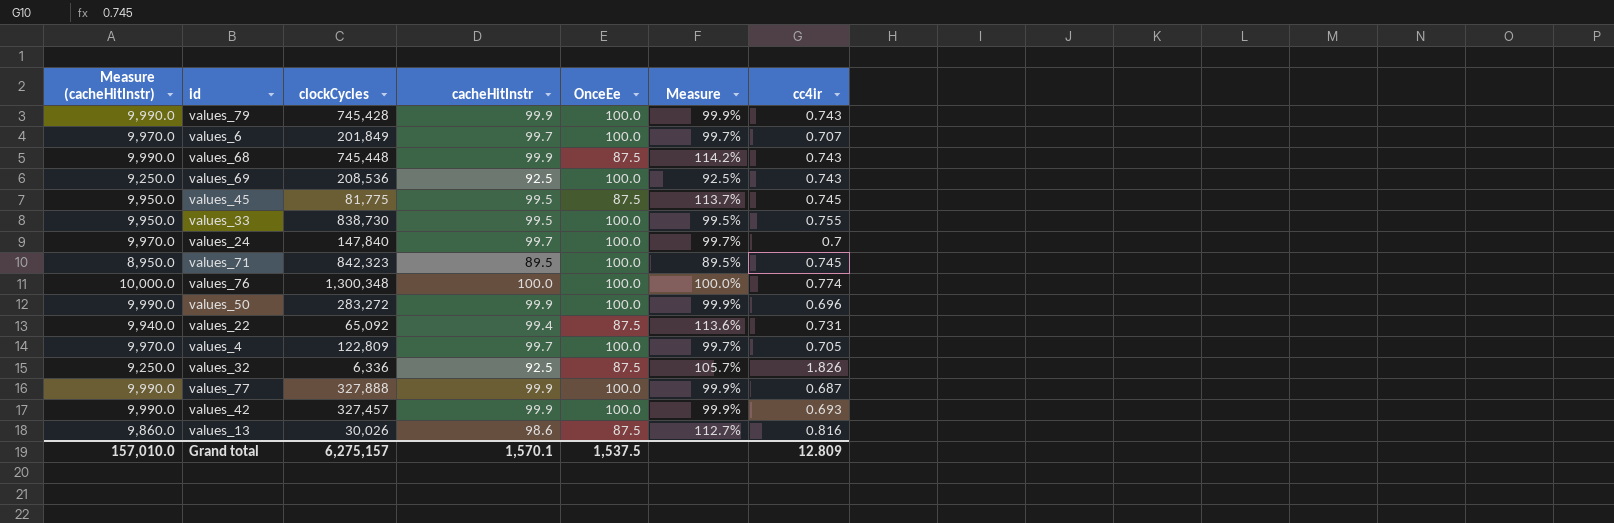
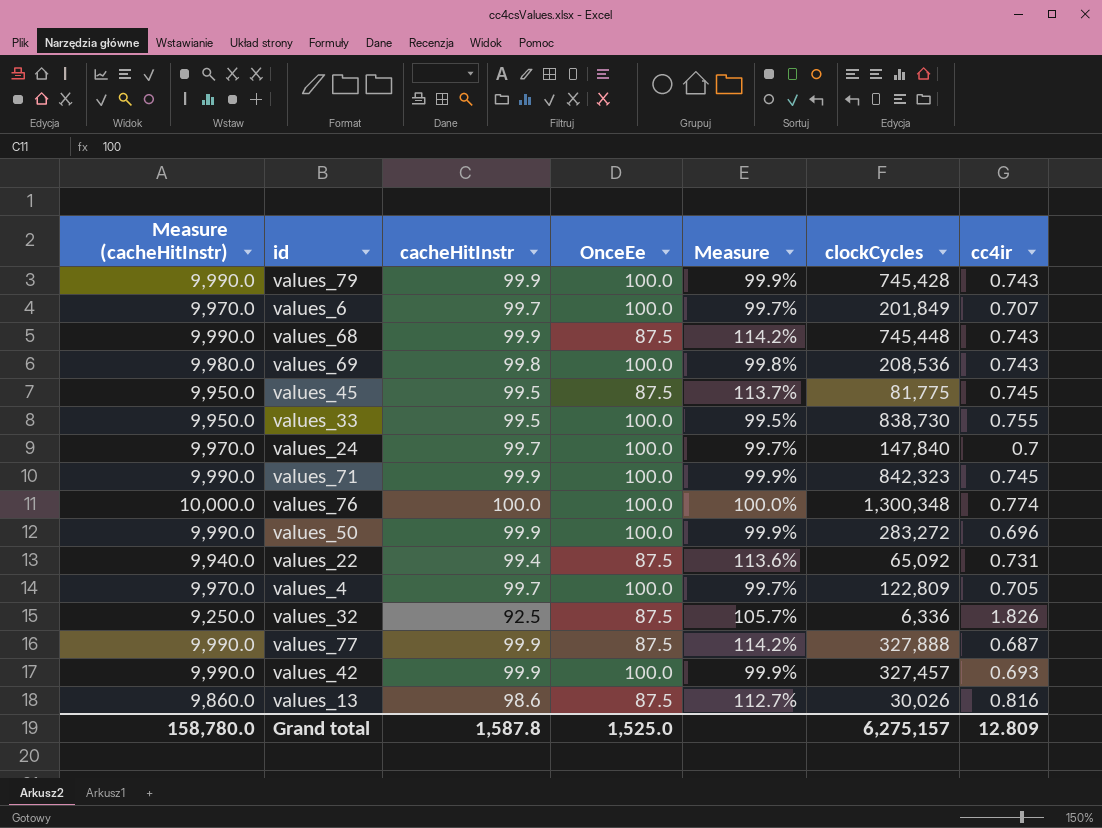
column clockCycles | position: 3 -> 6
values_69 | Measure (cacheHitInstr): 9,250.0 -> 9,980.0
values_69 | cacheHitInstr: 92.5 -> 99.8
values_69 | Measure: 92.5% -> 99.8%
values_71 | Measure (cacheHitInstr): 8,950.0 -> 9,990.0
values_71 | cacheHitInstr: 89.5 -> 99.9
values_71 | Measure: 89.5% -> 99.9%
values_77 | OnceEe: 100.0 -> 87.5
values_77 | Measure: 99.9% -> 114.2%
Grand total | Measure (cacheHitInstr): 157,010.0 -> 158,780.0
Grand total | cacheHitInstr: 1,570.1 -> 1,587.8
Grand total | OnceEe: 1,537.5 -> 1,525.0

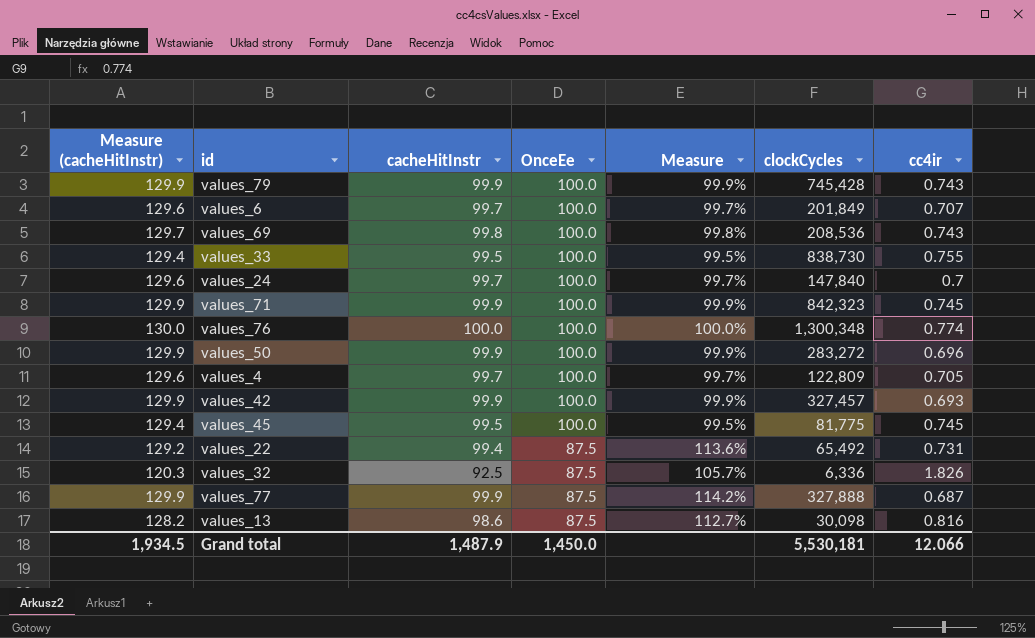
row order: none -> OnceEe descending
column Measure (cacheHitInstr) | formula: [cacheHitInstr] * 100 -> [cacheHitInstr] * 1.3
row values_68: 9,990.0 | 99.9 | 87.5 | 114.2% | 745,448 | 0.743 -> none
values_45 | OnceEe: 87.5 -> 100.0
values_45 | Measure: 113.7% -> 99.5%
values_22 | clockCycles: 65,092 -> 65,492
values_13 | clockCycles: 30,026 -> 30,098
Grand total | Measure (cacheHitInstr): 158,780.0 -> 1,934.5
Grand total | cacheHitInstr: 1,587.8 -> 1,487.9
Grand total | OnceEe: 1,525.0 -> 1,450.0
Grand total | clockCycles: 6,275,157 -> 5,530,181
Grand total | cc4ir: 12.809 -> 12.066

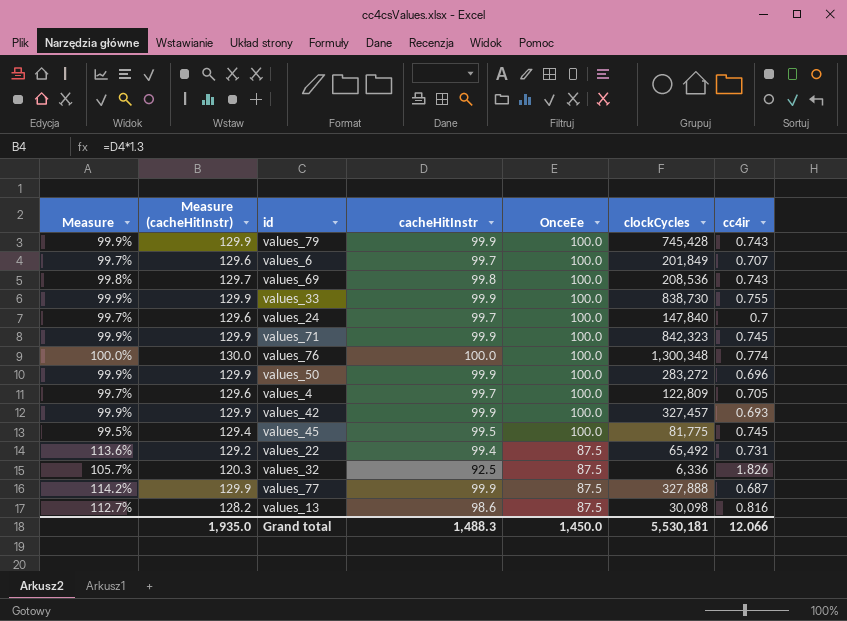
column Measure | position: 5 -> 1
values_33 | Measure: 99.5% -> 99.9%
values_33 | Measure (cacheHitInstr): 129.4 -> 129.9
values_33 | cacheHitInstr: 99.5 -> 99.9
Grand total | Measure (cacheHitInstr): 1,934.5 -> 1,935.0
Grand total | cacheHitInstr: 1,487.9 -> 1,488.3

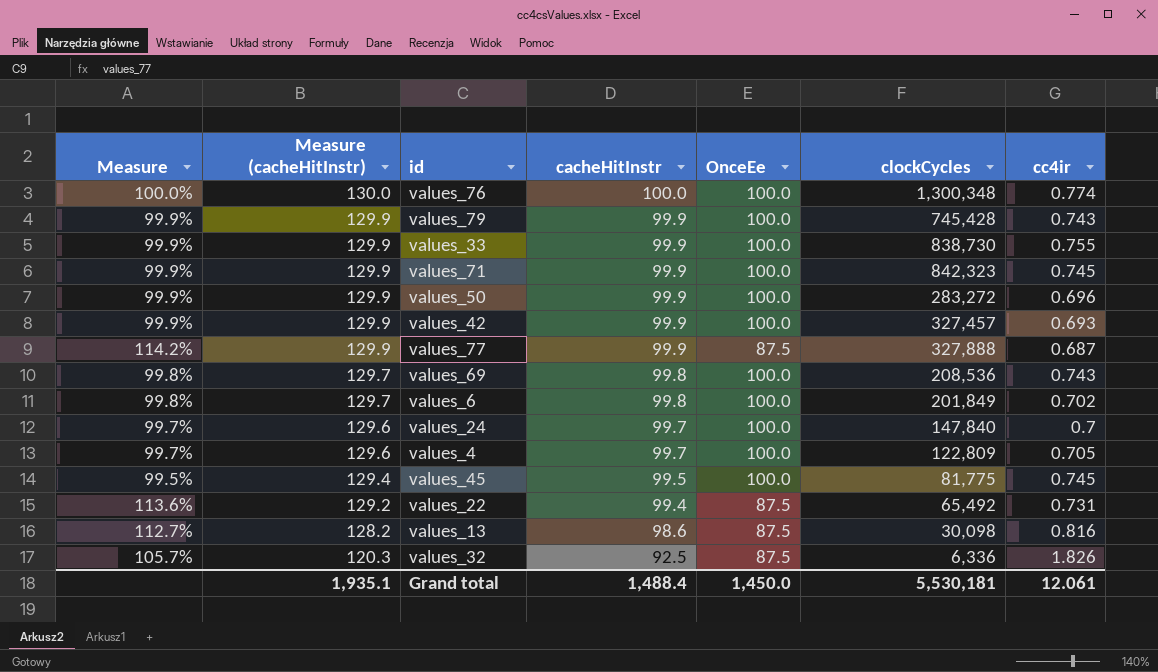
row order: OnceEe descending -> Measure (cacheHitInstr) descending
values_6 | Measure: 99.7% -> 99.8%
values_6 | Measure (cacheHitInstr): 129.6 -> 129.7
values_6 | cacheHitInstr: 99.7 -> 99.8
values_6 | cc4ir: 0.707 -> 0.702
Grand total | Measure (cacheHitInstr): 1,935.0 -> 1,935.1
Grand total | cacheHitInstr: 1,488.3 -> 1,488.4
Grand total | cc4ir: 12.066 -> 12.061

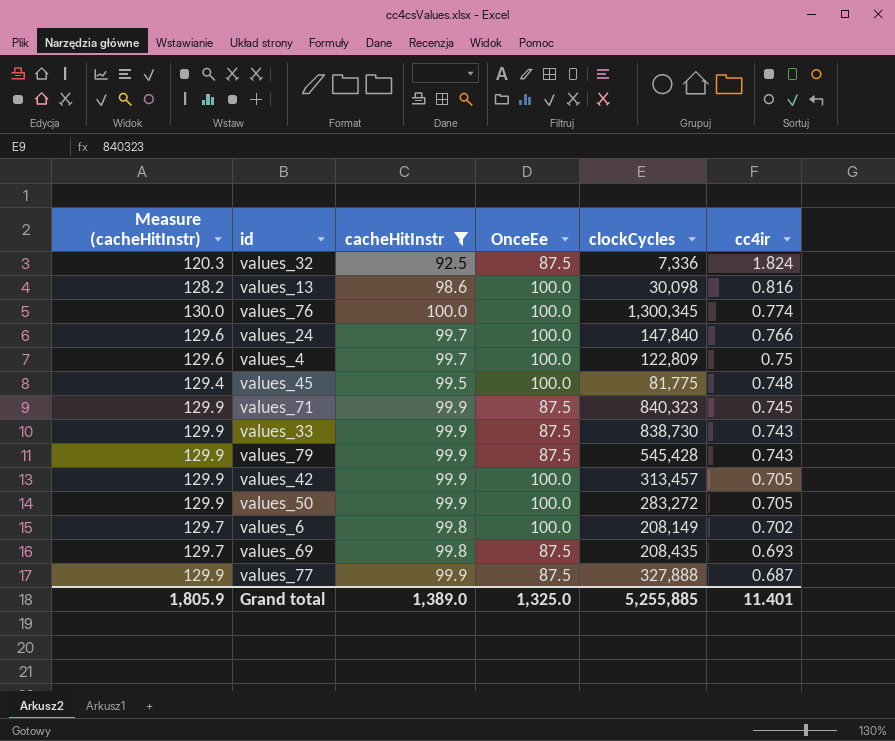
filter: none -> cacheHitInstr != 99.4
row order: Measure (cacheHitInstr) descending -> cc4ir descending
column Measure | formula: [cacheHitInstr] / [OnceEe] -> none
values_32 | clockCycles: 6,336 -> 7,336
values_32 | cc4ir: 1.826 -> 1.824
values_13 | OnceEe: 87.5 -> 100.0
values_76 | clockCycles: 1,300,348 -> 1,300,345
values_24 | cc4ir: 0.7 -> 0.766
values_4 | cc4ir: 0.705 -> 0.75
values_45 | cc4ir: 0.745 -> 0.748
values_71 | OnceEe: 100.0 -> 87.5
values_71 | clockCycles: 842,323 -> 840,323
values_33 | OnceEe: 100.0 -> 87.5
values_33 | cc4ir: 0.755 -> 0.743
values_79 | OnceEe: 100.0 -> 87.5
values_79 | clockCycles: 745,428 -> 545,428
values_42 | clockCycles: 327,457 -> 313,457
values_42 | cc4ir: 0.693 -> 0.705
values_50 | cc4ir: 0.696 -> 0.705
values_6 | clockCycles: 201,849 -> 208,149
values_69 | OnceEe: 100.0 -> 87.5
values_69 | clockCycles: 208,536 -> 208,435
values_69 | cc4ir: 0.743 -> 0.693
Grand total | Measure (cacheHitInstr): 1,935.1 -> 1,805.9
Grand total | cacheHitInstr: 1,488.4 -> 1,389.0
Grand total | OnceEe: 1,450.0 -> 1,325.0
Grand total | clockCycles: 5,530,181 -> 5,255,885
Grand total | cc4ir: 12.061 -> 11.401

